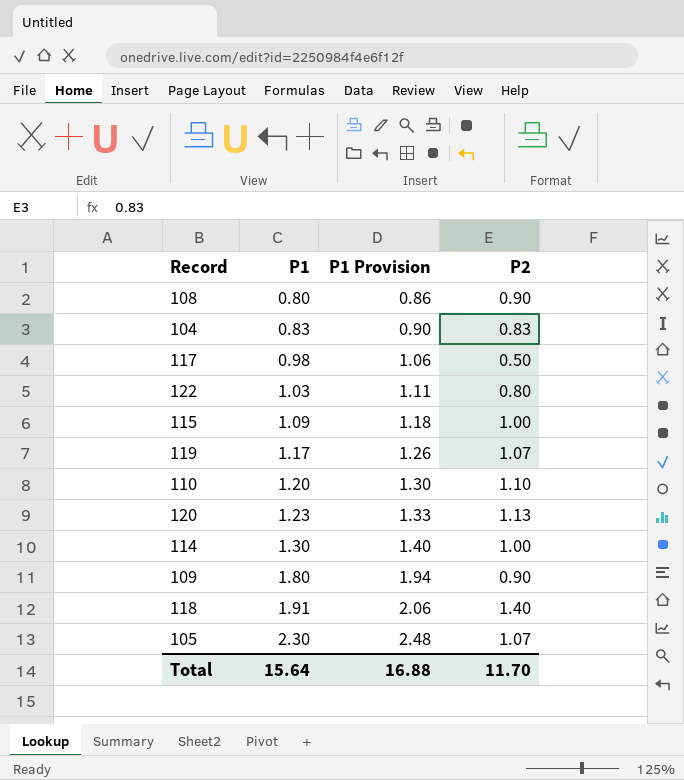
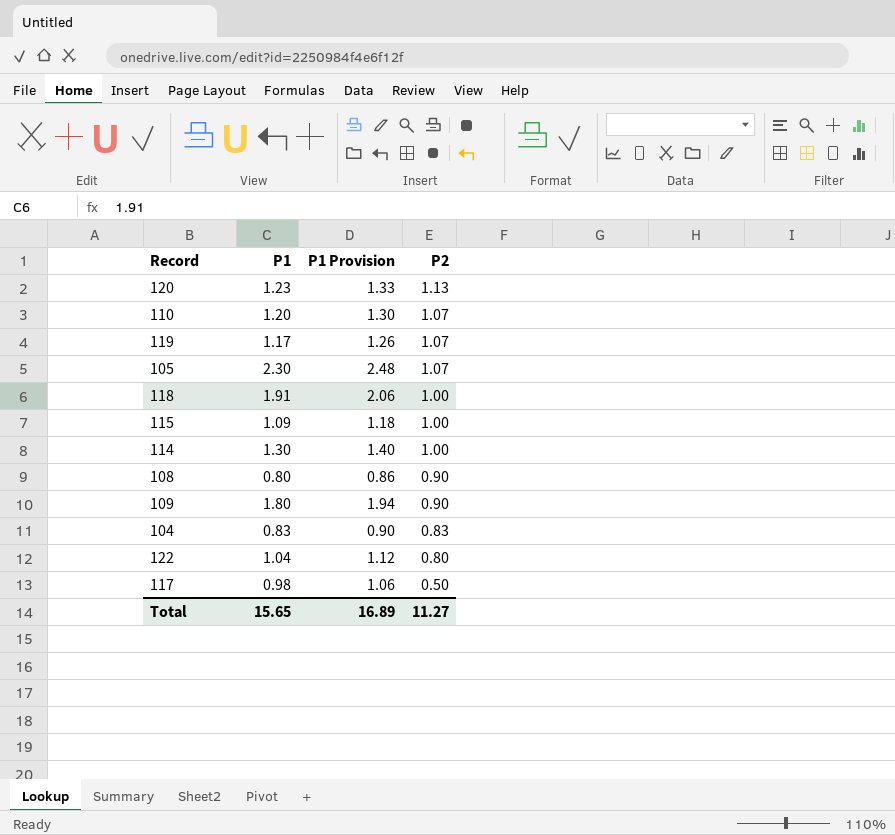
row order: P1 ascending -> P2 descending
110 | P2: 1.10 -> 1.07
118 | P2: 1.40 -> 1.00
122 | P1: 1.03 -> 1.04
122 | P1 Provision: 1.11 -> 1.12
Total | P1: 15.64 -> 15.65
Total | P1 Provision: 16.88 -> 16.89
Total | P2: 11.70 -> 11.27

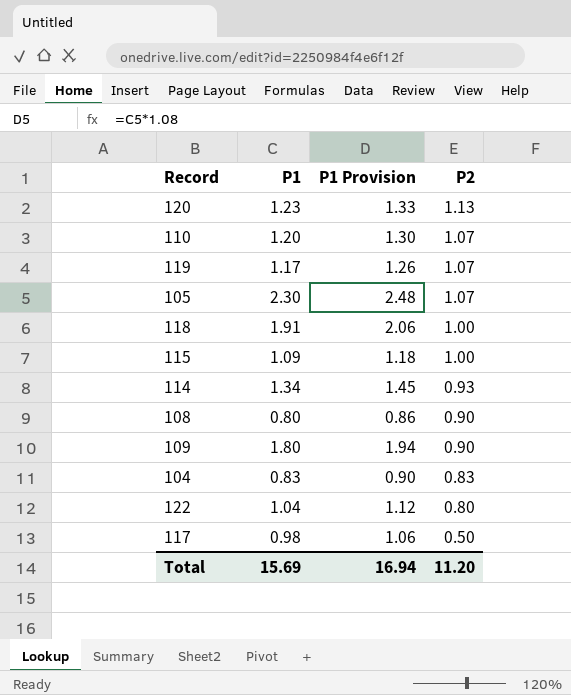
114 | P1: 1.30 -> 1.34
114 | P1 Provision: 1.40 -> 1.45
114 | P2: 1.00 -> 0.93
Total | P1: 15.65 -> 15.69
Total | P1 Provision: 16.89 -> 16.94
Total | P2: 11.27 -> 11.20

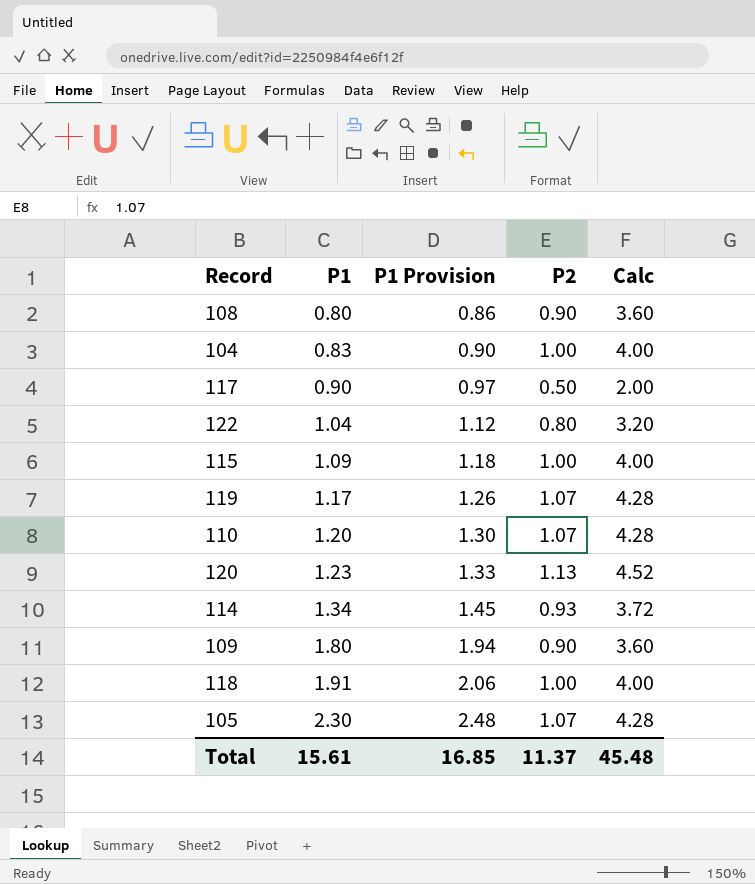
row order: P2 descending -> P1 ascending
column Calc | formula: none -> [P2] * 4
104 | P2: 0.83 -> 1.00
117 | P1: 0.98 -> 0.90
117 | P1 Provision: 1.06 -> 0.97
Total | P1: 15.69 -> 15.61
Total | P1 Provision: 16.94 -> 16.85
Total | P2: 11.20 -> 11.37

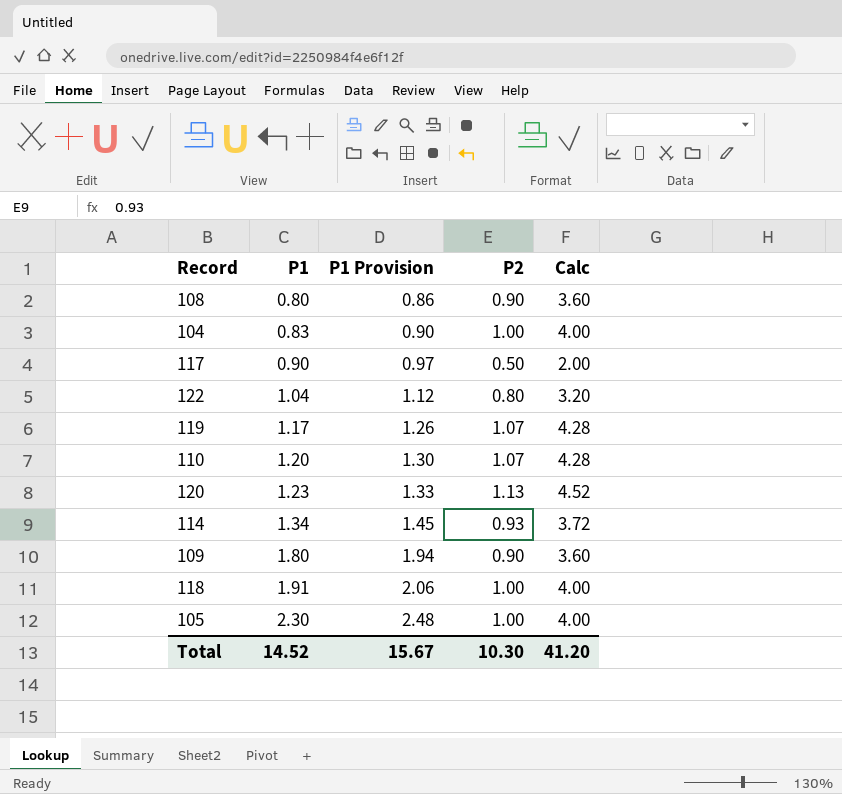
row 115: 1.09 | 1.18 | 1.00 | 4.00 -> none
105 | P2: 1.07 -> 1.00
105 | Calc: 4.28 -> 4.00
Total | P1: 15.61 -> 14.52
Total | P1 Provision: 16.85 -> 15.67
Total | P2: 11.37 -> 10.30
Total | Calc: 45.48 -> 41.20

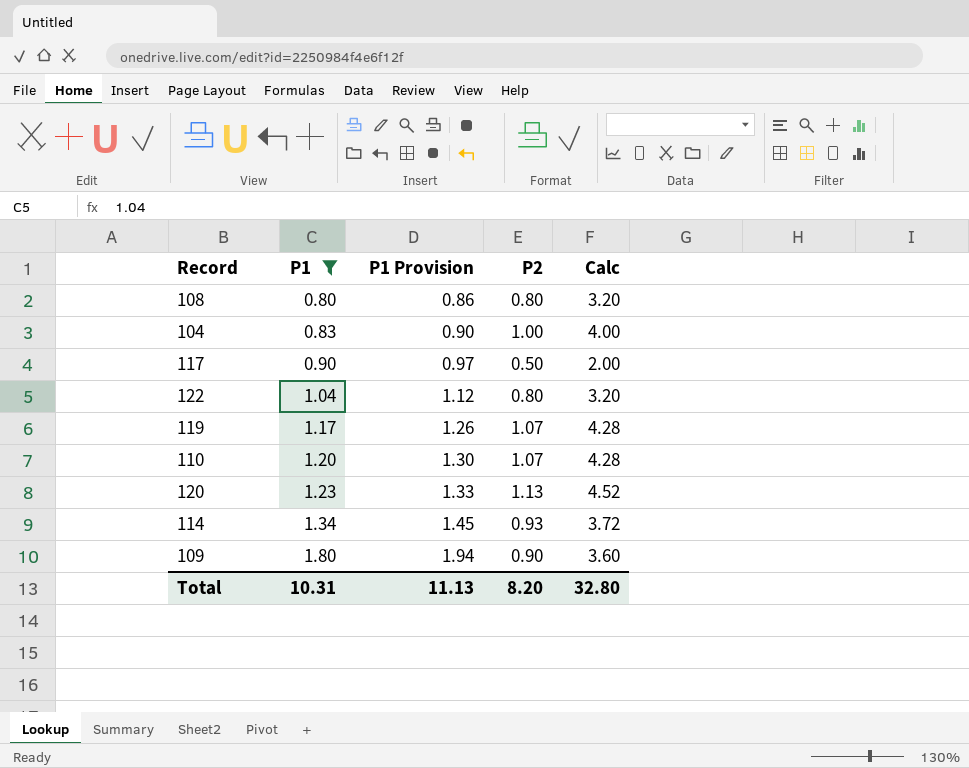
filter: none -> P1 <= 1.80
108 | P2: 0.90 -> 0.80
108 | Calc: 3.60 -> 3.20
Total | P1: 14.52 -> 10.31
Total | P1 Provision: 15.67 -> 11.13
Total | P2: 10.30 -> 8.20
Total | Calc: 41.20 -> 32.80

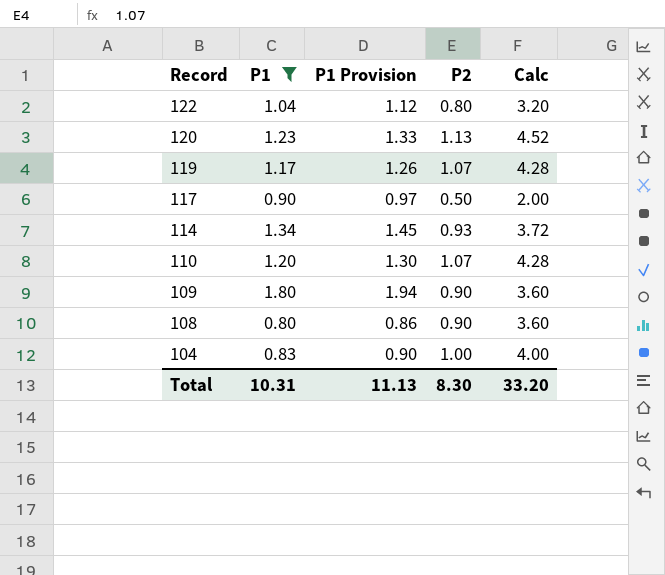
row order: P1 ascending -> Record descending
108 | P2: 0.80 -> 0.90
108 | Calc: 3.20 -> 3.60
Total | P2: 8.20 -> 8.30
Total | Calc: 32.80 -> 33.20

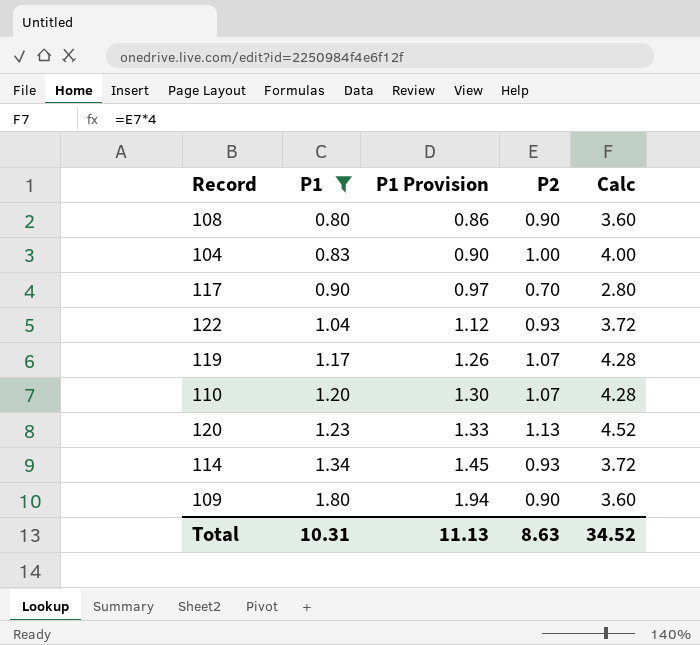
row order: Record descending -> P1 ascending
117 | P2: 0.50 -> 0.70
117 | Calc: 2.00 -> 2.80
122 | P2: 0.80 -> 0.93
122 | Calc: 3.20 -> 3.72
Total | P2: 8.30 -> 8.63
Total | Calc: 33.20 -> 34.52

